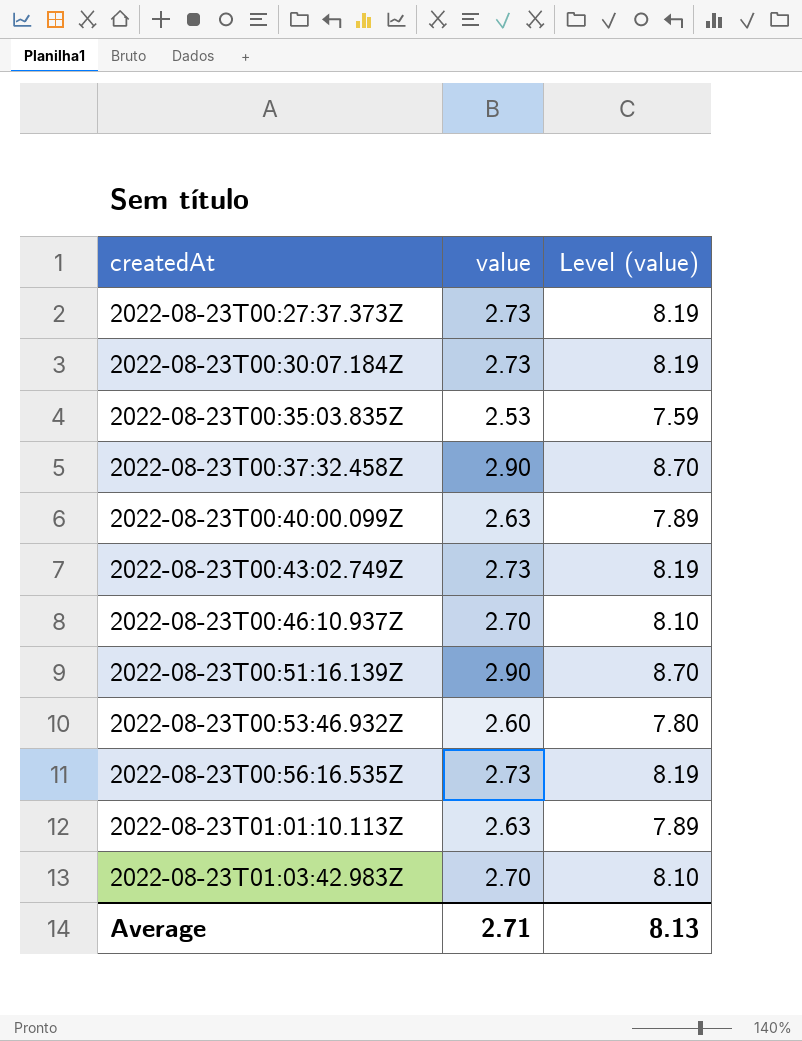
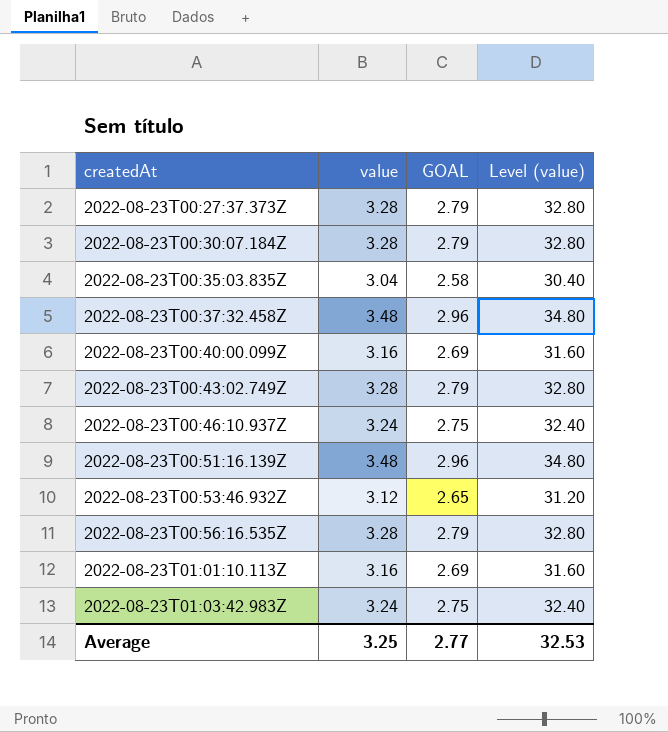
column GOAL | formula: none -> [value] * 0.85
column Level (value) | formula: [value] * 3 -> [value] * 10
2022-08-23T00:27:37.373Z | value: 2.73 -> 3.28
2022-08-23T00:30:07.184Z | value: 2.73 -> 3.28
2022-08-23T00:35:03.835Z | value: 2.53 -> 3.04
2022-08-23T00:37:32.458Z | value: 2.90 -> 3.48
2022-08-23T00:40:00.099Z | value: 2.63 -> 3.16
2022-08-23T00:43:02.749Z | value: 2.73 -> 3.28
2022-08-23T00:46:10.937Z | value: 2.70 -> 3.24
2022-08-23T00:51:16.139Z | value: 2.90 -> 3.48
2022-08-23T00:53:46.932Z | value: 2.60 -> 3.12
2022-08-23T00:56:16.535Z | value: 2.73 -> 3.28
2022-08-23T01:01:10.113Z | value: 2.63 -> 3.16
2022-08-23T01:03:42.983Z | value: 2.70 -> 3.24
Average | value: 2.71 -> 3.25
Average | Level (value): 8.13 -> 32.53

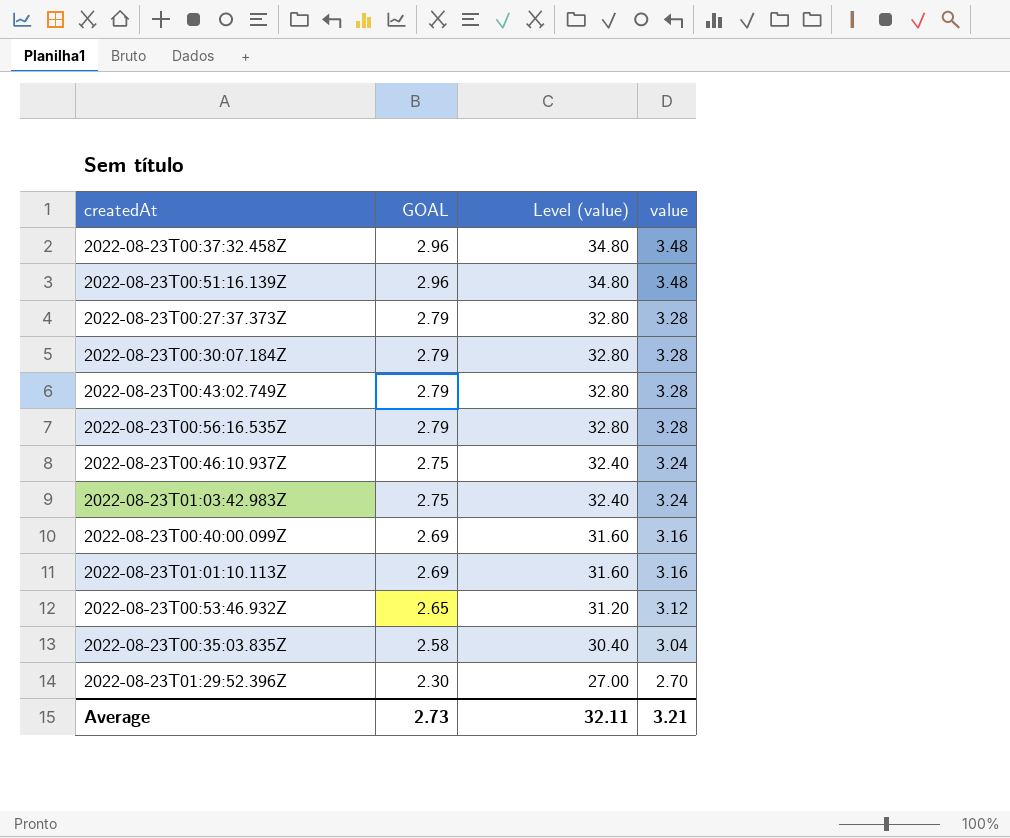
row order: createdAt ascending -> GOAL descending
column value | position: 2 -> 4
row 2022-08-23T01:29:52.396Z: none -> 2.30 | 27.00 | 2.70
Average | GOAL: 2.77 -> 2.73
Average | Level (value): 32.53 -> 32.11
Average | value: 3.25 -> 3.21

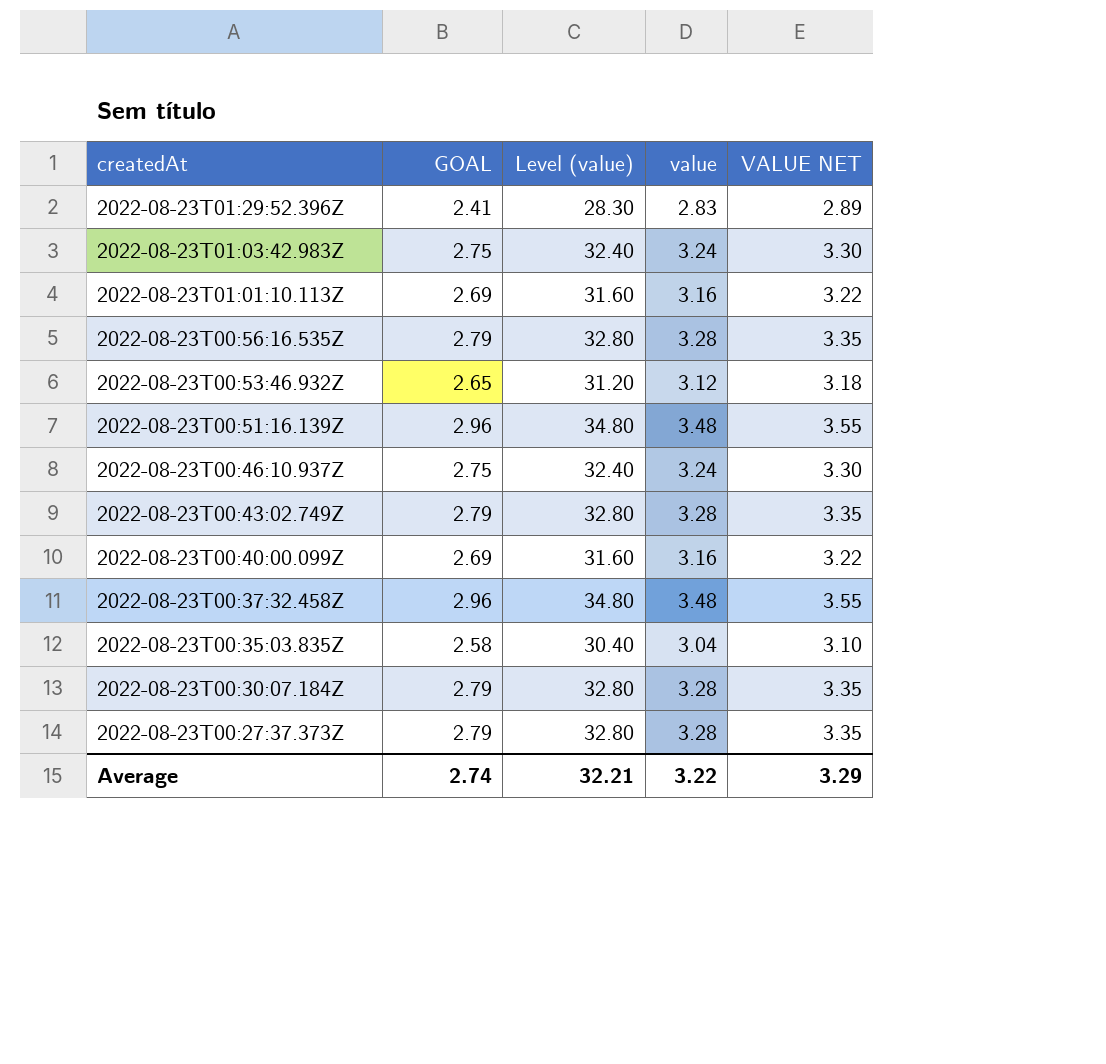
row order: GOAL descending -> createdAt descending
column VALUE NET | formula: none -> [value] * 1.02
2022-08-23T01:29:52.396Z | GOAL: 2.30 -> 2.41
2022-08-23T01:29:52.396Z | Level (value): 27.00 -> 28.30
2022-08-23T01:29:52.396Z | value: 2.70 -> 2.83
Average | GOAL: 2.73 -> 2.74
Average | Level (value): 32.11 -> 32.21
Average | value: 3.21 -> 3.22

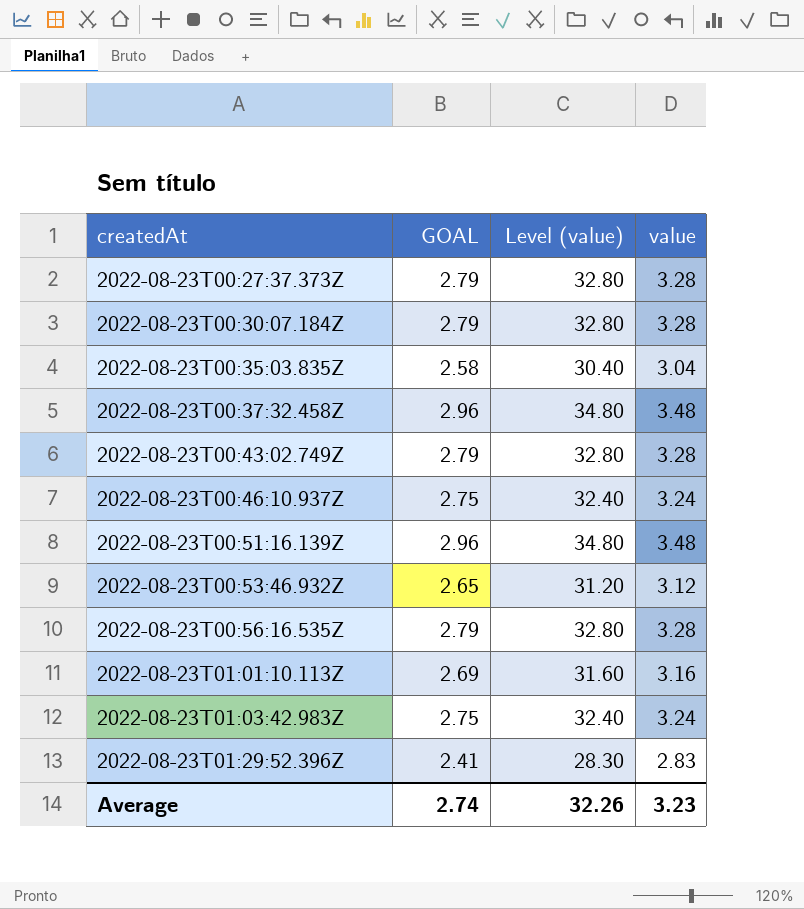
row order: createdAt descending -> createdAt ascending
column VALUE NET | formula: [value] * 1.02 -> none
row 2022-08-23T00:40:00.099Z: 2.69 | 31.60 | 3.16 | 3.22 -> none
Average | Level (value): 32.21 -> 32.26
Average | value: 3.22 -> 3.23

